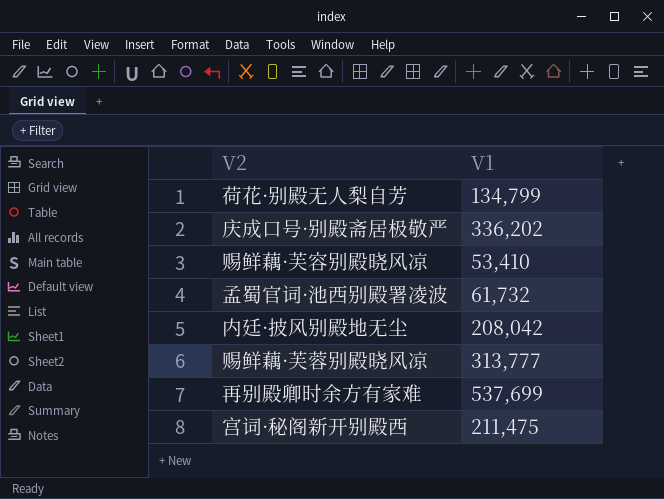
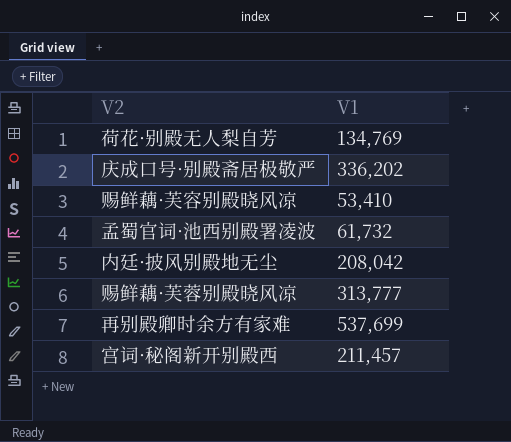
荷花·别殿无人梨自芳 | V1: 134,799 -> 134,769
宫词·秘阁新开别殿西 | V1: 211,475 -> 211,457

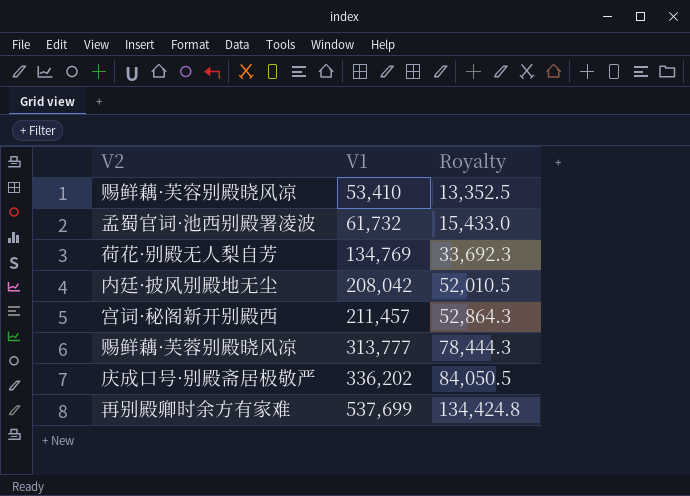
row order: none -> V1 ascending
column Royalty | formula: none -> [V1] * 0.25

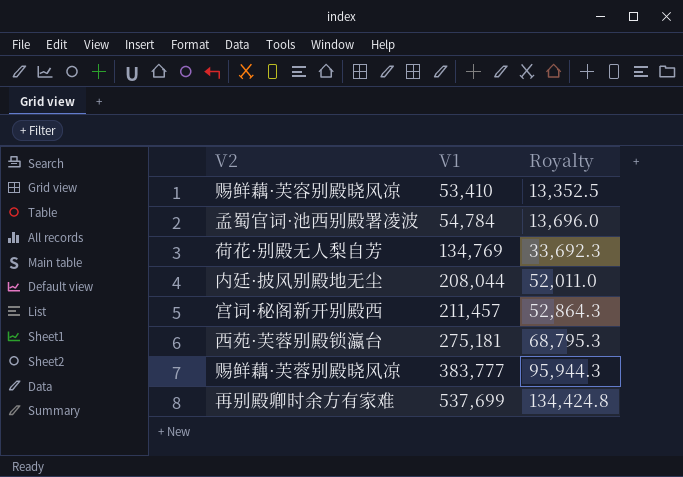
row 庆成口号·别殿斋居极敬严: 336,202 | 84,050.5 -> none
孟蜀官词·池西别殿署凌波 | V1: 61,732 -> 54,784
孟蜀官词·池西别殿署凌波 | Royalty: 15,433.0 -> 13,696.0
内廷·披风别殿地无尘 | V1: 208,042 -> 208,044
内廷·披风别殿地无尘 | Royalty: 52,010.5 -> 52,011.0
row 西苑·芙蓉别殿锁瀛台: none -> 275,181 | 68,795.3
赐鲜藕·芙蓉别殿晓风凉 | V1: 313,777 -> 383,777
赐鲜藕·芙蓉别殿晓风凉 | Royalty: 78,444.3 -> 95,944.3

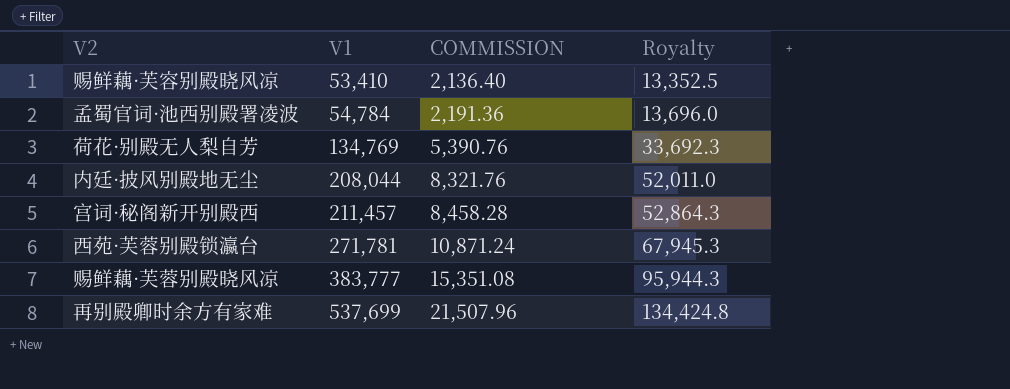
column COMMISSION | formula: none -> [V1] * 0.04
西苑·芙蓉别殿锁瀛台 | V1: 275,181 -> 271,781
西苑·芙蓉别殿锁瀛台 | Royalty: 68,795.3 -> 67,945.3

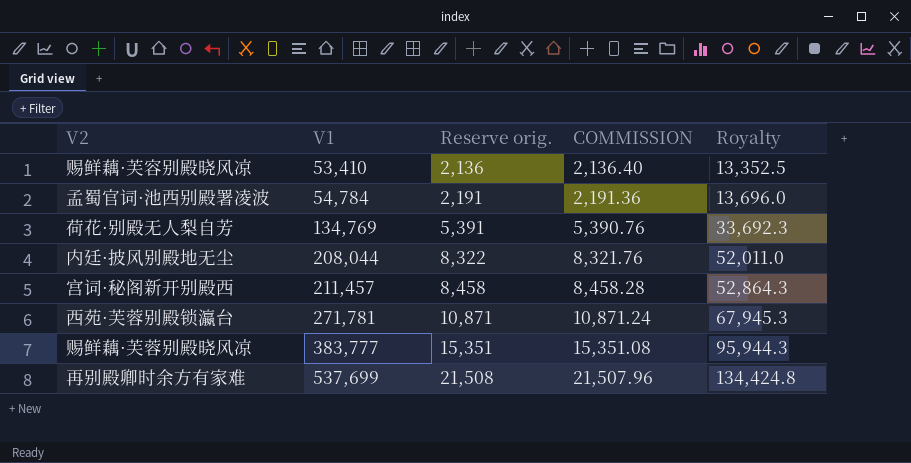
column Reserve orig. | formula: none -> [V1] * 0.04

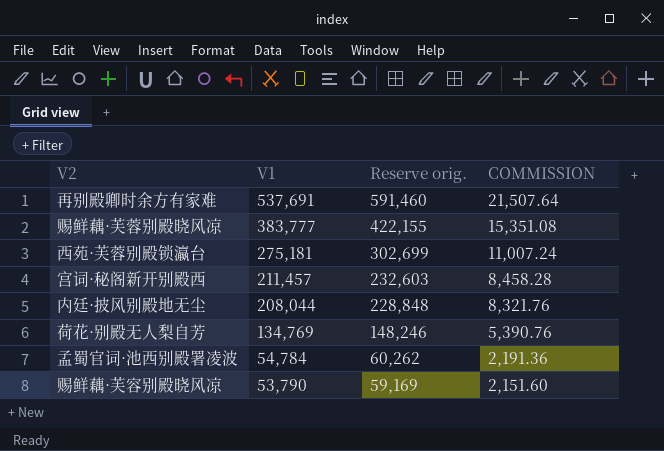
row order: V1 ascending -> V1 descending
column Royalty | formula: [V1] * 0.25 -> none
column Reserve orig. | formula: [V1] * 0.04 -> [V1] * 1.1
再别殿卿时余方有家难 | V1: 537,699 -> 537,691
再别殿卿时余方有家难 | COMMISSION: 21,507.96 -> 21,507.64
西苑·芙蓉别殿锁瀛台 | V1: 271,781 -> 275,181
西苑·芙蓉别殿锁瀛台 | COMMISSION: 10,871.24 -> 11,007.24
赐鲜藕·芙容别殿晓风凉 | V1: 53,410 -> 53,790
赐鲜藕·芙容别殿晓风凉 | COMMISSION: 2,136.40 -> 2,151.60

